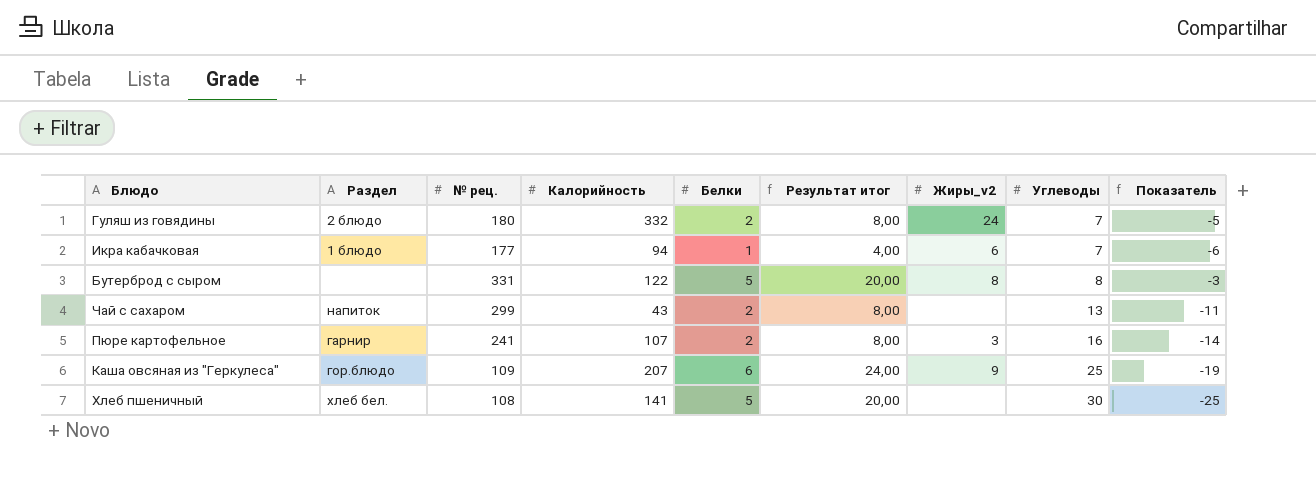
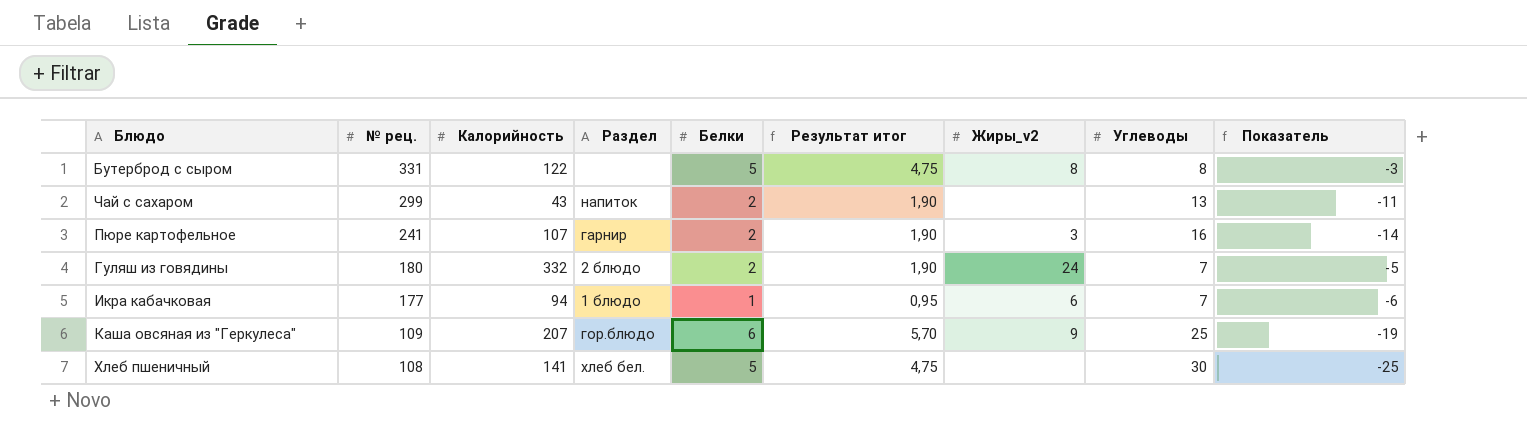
row order: Углеводы ascending -> № рец. descending
column Раздел | position: 2 -> 4
column Результат итог | formula: [Белки] * 4 -> [Белки] * 0,95

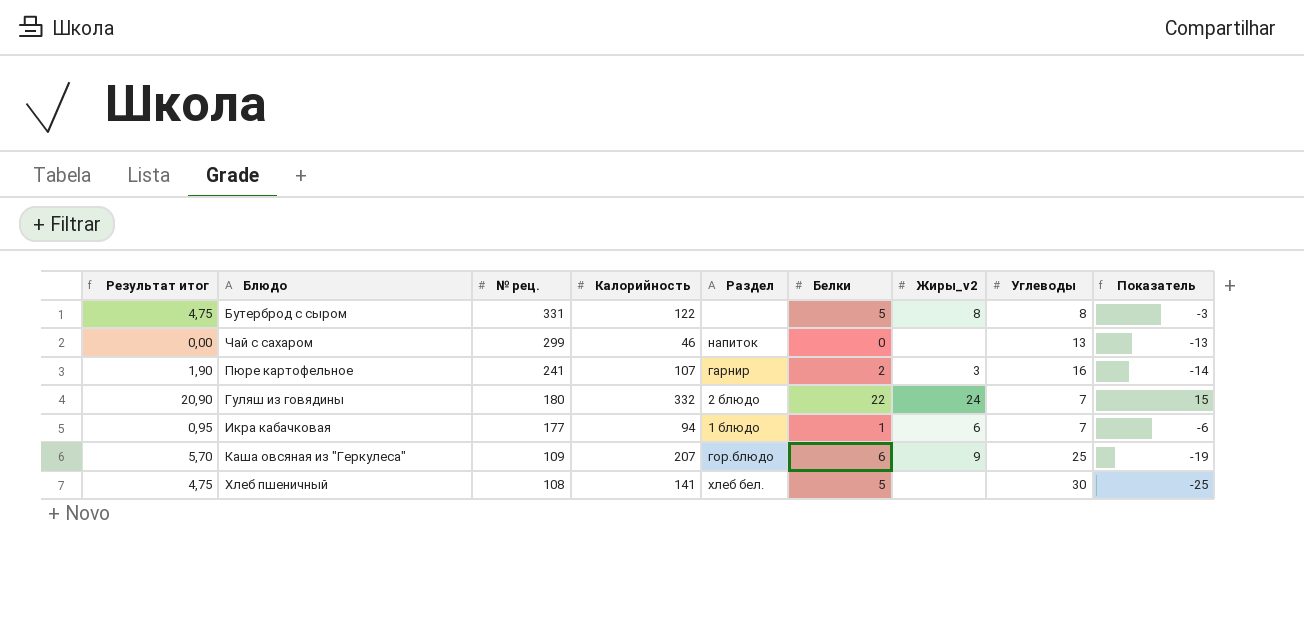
column Результат итог | position: 6 -> 1
Чай с сахаром | Результат итог: 1,90 -> 0,00
Чай с сахаром | Калорийность: 43 -> 46
Чай с сахаром | Белки: 2 -> 0
Чай с сахаром | Показатель: -11 -> -13
Гуляш из говядины | Результат итог: 1,90 -> 20,90
Гуляш из говядины | Белки: 2 -> 22
Гуляш из говядины | Показатель: -5 -> 15

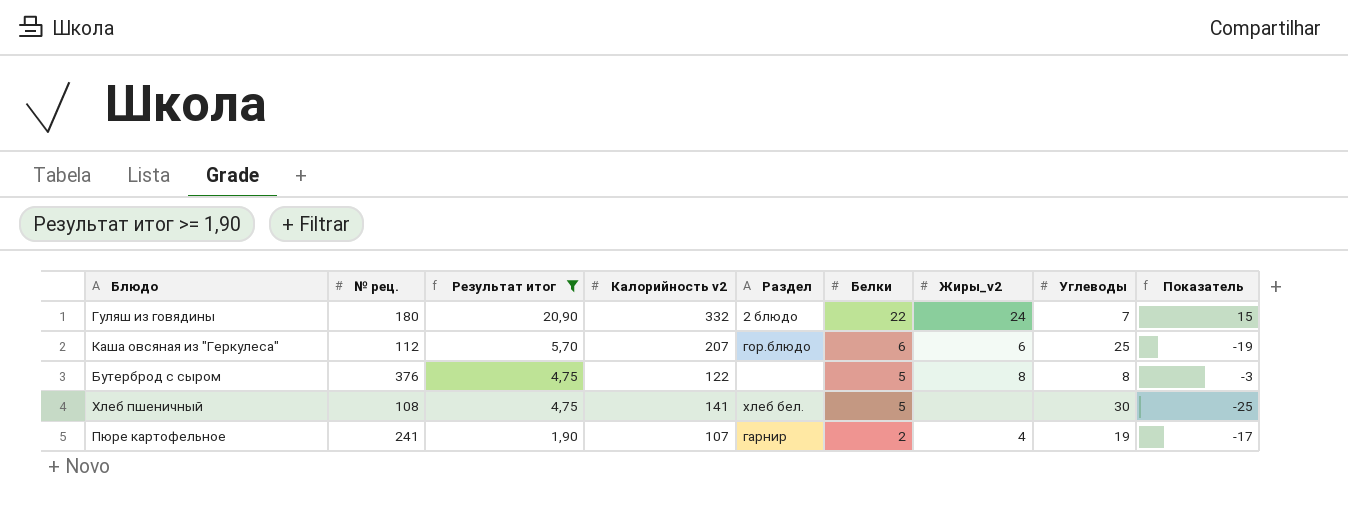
filter: none -> Результат итог >= 1,90
row order: № рец. descending -> Результат итог descending
column Результат итог | position: 1 -> 3
column name: Калорийность -> Калорийность v2
Каша овсяная из "Геркулеса" | № рец.: 109 -> 112
Каша овсяная из "Геркулеса" | Жиры_v2: 9 -> 6
Бутерброд с сыром | № рец.: 331 -> 376
Пюре картофельное | Жиры_v2: 3 -> 4
Пюре картофельное | Углеводы: 16 -> 19
Пюре картофельное | Показатель: -14 -> -17

